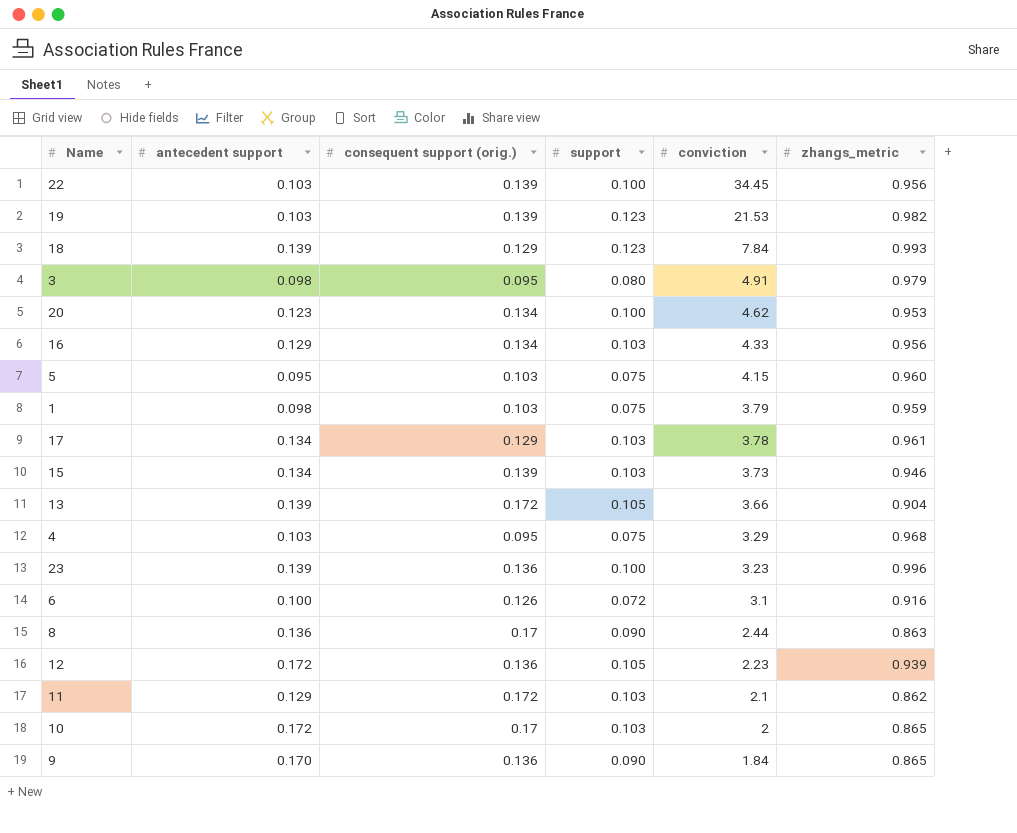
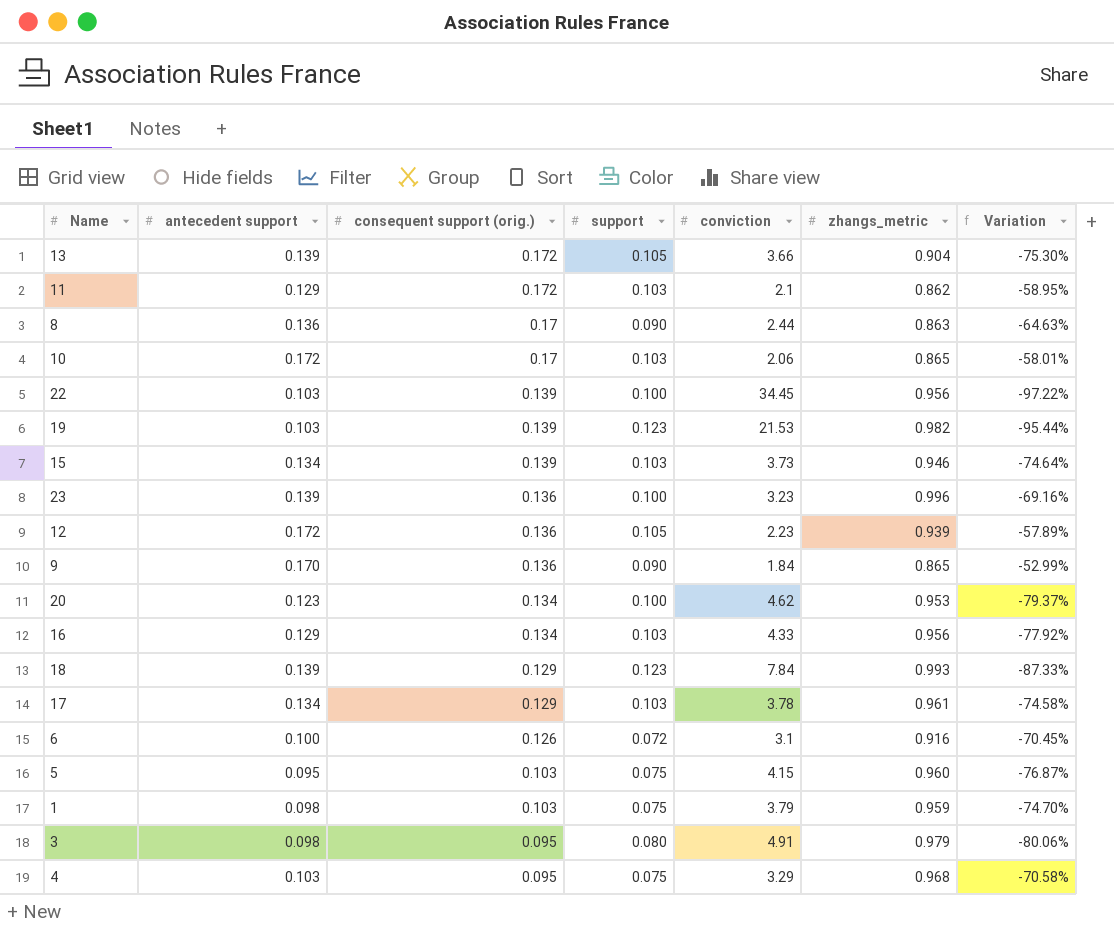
row order: conviction descending -> consequent support (orig.) descending
column Variation | formula: none -> ([zhangs_metric] - [conviction]) / [conviction]
10 | conviction: 2 -> 2.06

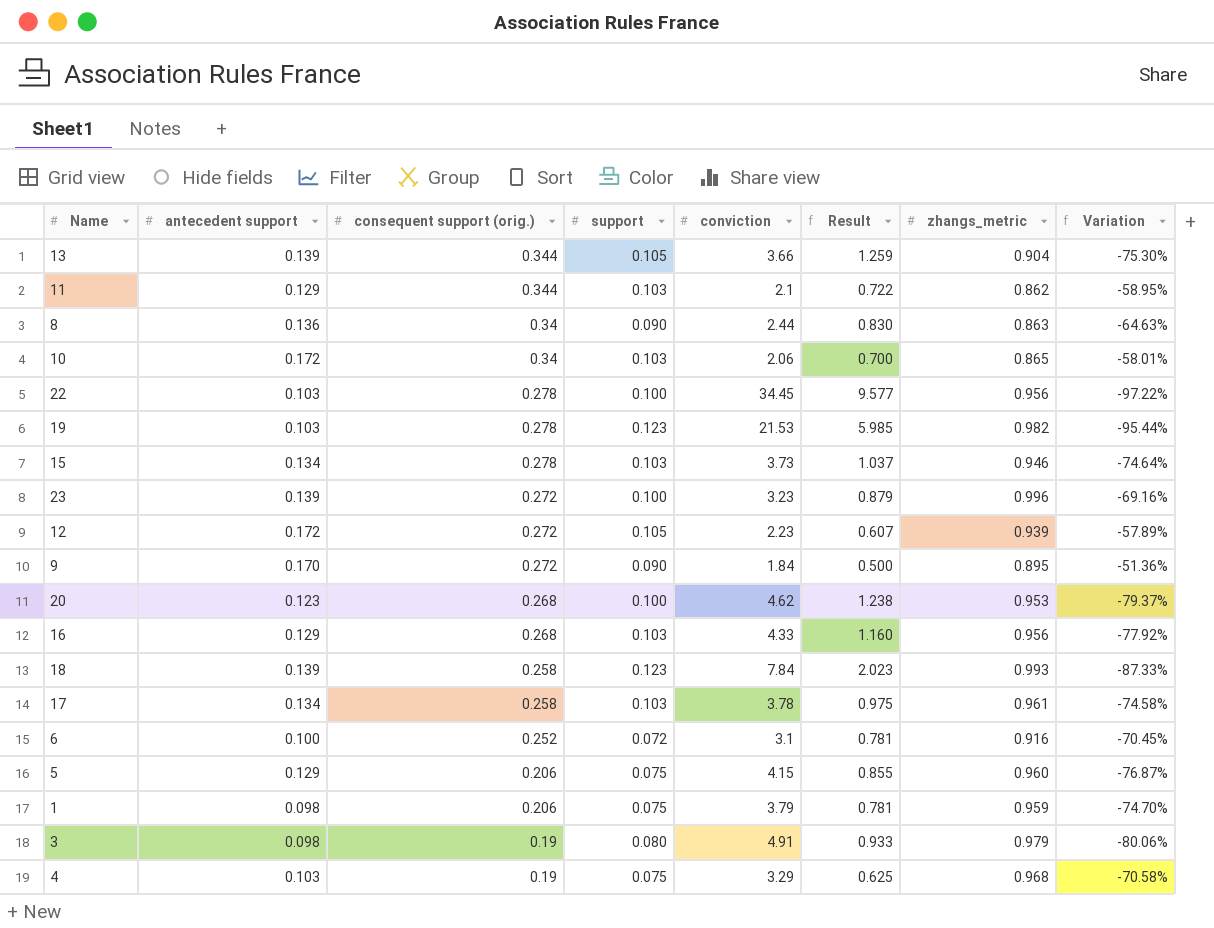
column Result | formula: none -> [consequent support (orig.)] * [conviction]
13 | consequent support (orig.): 0.172 -> 0.344
11 | consequent support (orig.): 0.172 -> 0.344
8 | consequent support (orig.): 0.17 -> 0.34
10 | consequent support (orig.): 0.17 -> 0.34
22 | consequent support (orig.): 0.139 -> 0.278
19 | consequent support (orig.): 0.139 -> 0.278
15 | consequent support (orig.): 0.139 -> 0.278
23 | consequent support (orig.): 0.136 -> 0.272
12 | consequent support (orig.): 0.136 -> 0.272
9 | consequent support (orig.): 0.136 -> 0.272
9 | zhangs_metric: 0.865 -> 0.895
9 | Variation: -52.99% -> -51.36%
20 | consequent support (orig.): 0.134 -> 0.268
16 | consequent support (orig.): 0.134 -> 0.268
18 | consequent support (orig.): 0.129 -> 0.258
17 | consequent support (orig.): 0.129 -> 0.258
6 | consequent support (orig.): 0.126 -> 0.252
5 | antecedent support: 0.095 -> 0.129
5 | consequent support (orig.): 0.103 -> 0.206
1 | consequent support (orig.): 0.103 -> 0.206
3 | consequent support (orig.): 0.095 -> 0.19
4 | consequent support (orig.): 0.095 -> 0.19

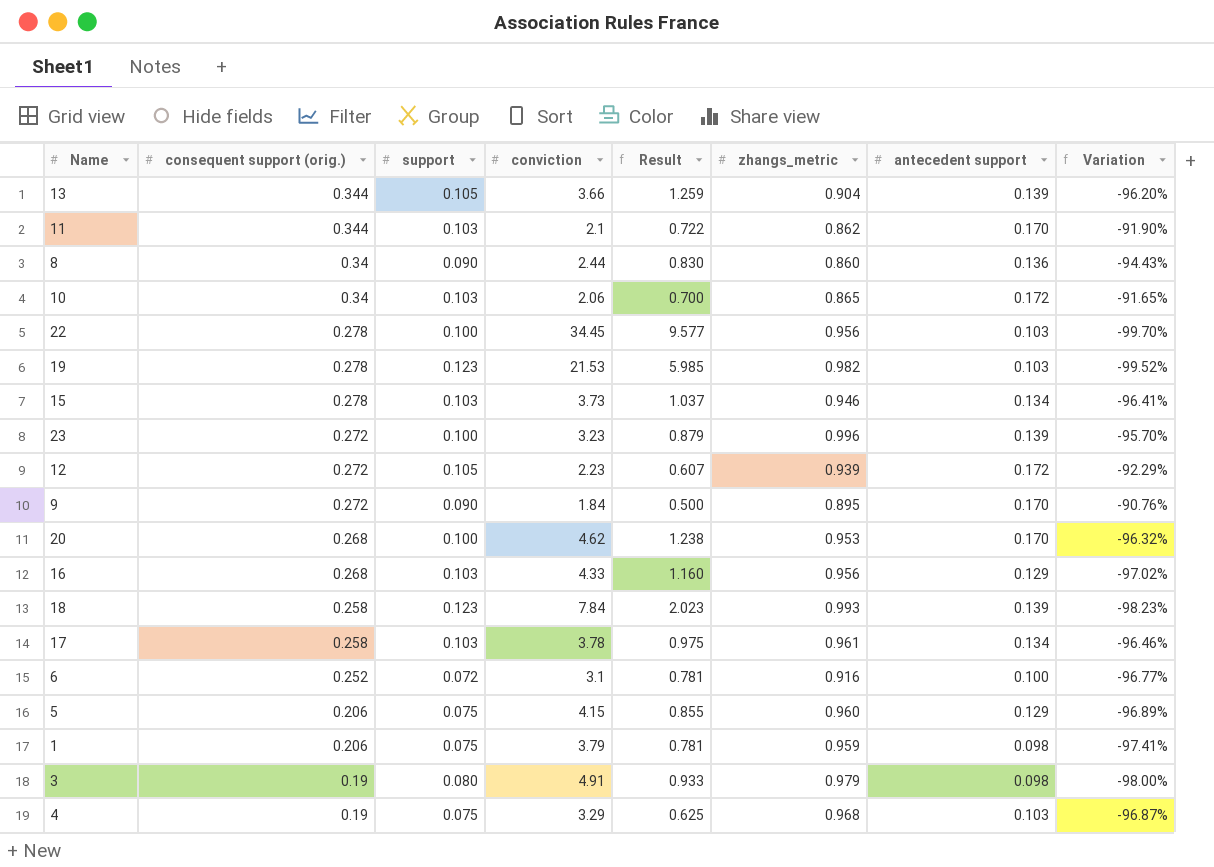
column antecedent support | position: 2 -> 7
column Variation | formula: ([zhangs_metric] - [conviction]) / [conviction] -> ([antecedent support] - [conviction]) / [conviction]
11 | antecedent support: 0.129 -> 0.170
8 | zhangs_metric: 0.863 -> 0.860
20 | antecedent support: 0.123 -> 0.170

